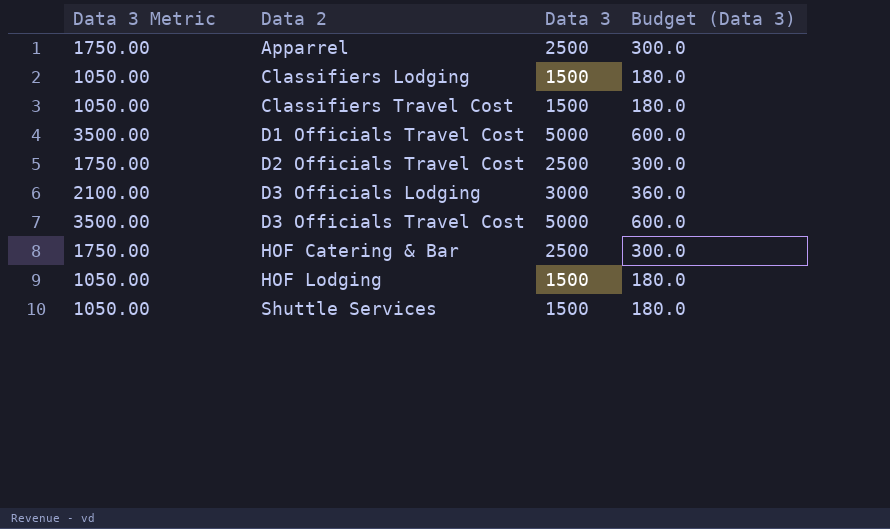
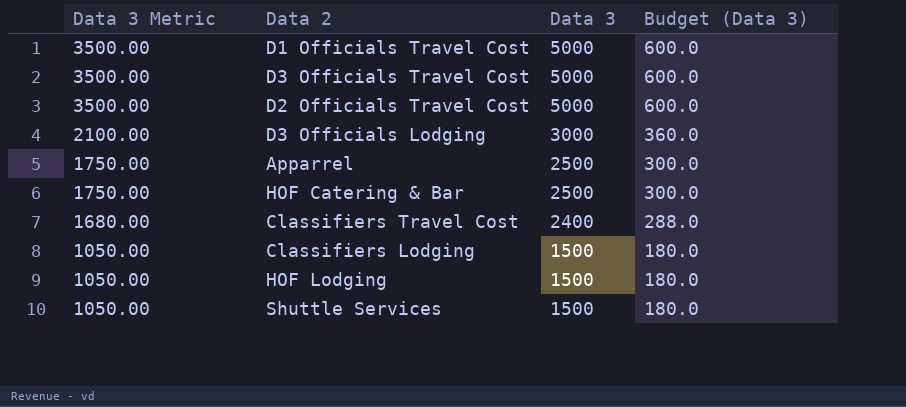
row order: Data 2 ascending -> Data 3 Metric descending
D2 Officials Travel Cost | Data 3 Metric: 1750.00 -> 3500.00
D2 Officials Travel Cost | Data 3: 2500 -> 5000
D2 Officials Travel Cost | Budget (Data 3): 300.0 -> 600.0
Classifiers Travel Cost | Data 3 Metric: 1050.00 -> 1680.00
Classifiers Travel Cost | Data 3: 1500 -> 2400
Classifiers Travel Cost | Budget (Data 3): 180.0 -> 288.0

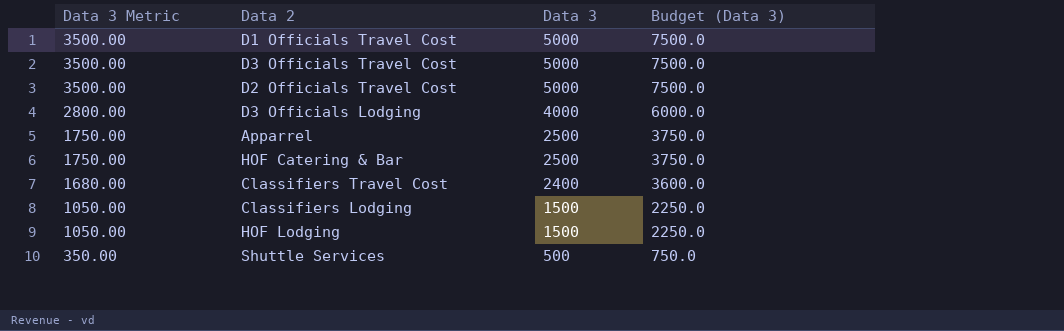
column Budget (Data 3) | formula: [Data 3] * 0.12 -> [Data 3] * 1.5
D3 Officials Lodging | Data 3 Metric: 2100.00 -> 2800.00
D3 Officials Lodging | Data 3: 3000 -> 4000
Shuttle Services | Data 3 Metric: 1050.00 -> 350.00
Shuttle Services | Data 3: 1500 -> 500

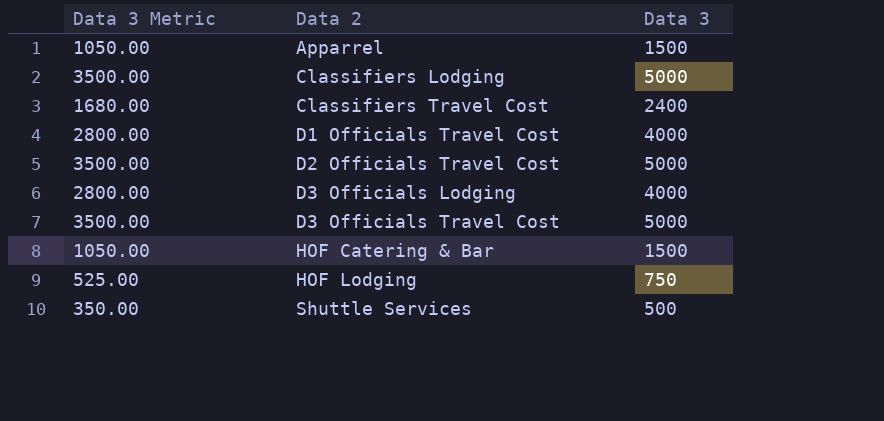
row order: Data 3 Metric descending -> Data 2 ascending
column Budget (Data 3) | formula: [Data 3] * 1.5 -> none
Apparrel | Data 3 Metric: 1750.00 -> 1050.00
Apparrel | Data 3: 2500 -> 1500
Classifiers Lodging | Data 3 Metric: 1050.00 -> 3500.00
Classifiers Lodging | Data 3: 1500 -> 5000
D1 Officials Travel Cost | Data 3 Metric: 3500.00 -> 2800.00
D1 Officials Travel Cost | Data 3: 5000 -> 4000
HOF Catering & Bar | Data 3 Metric: 1750.00 -> 1050.00
HOF Catering & Bar | Data 3: 2500 -> 1500
HOF Lodging | Data 3 Metric: 1050.00 -> 525.00
HOF Lodging | Data 3: 1500 -> 750

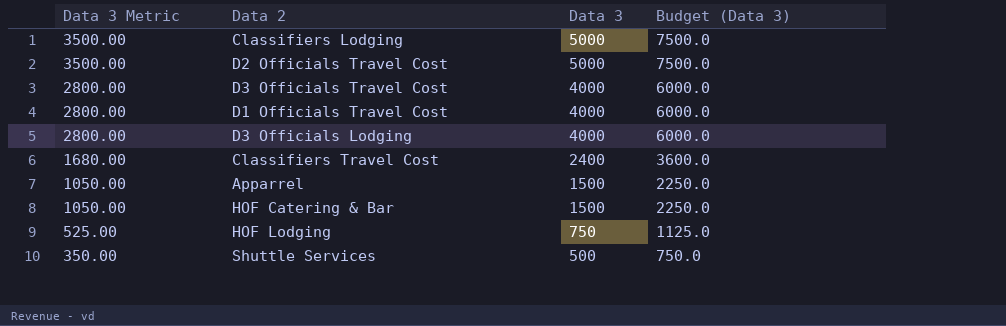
row order: Data 2 ascending -> Data 3 Metric descending
column Budget (Data 3) | formula: none -> [Data 3] * 1.5
D3 Officials Travel Cost | Data 3 Metric: 3500.00 -> 2800.00
D3 Officials Travel Cost | Data 3: 5000 -> 4000

